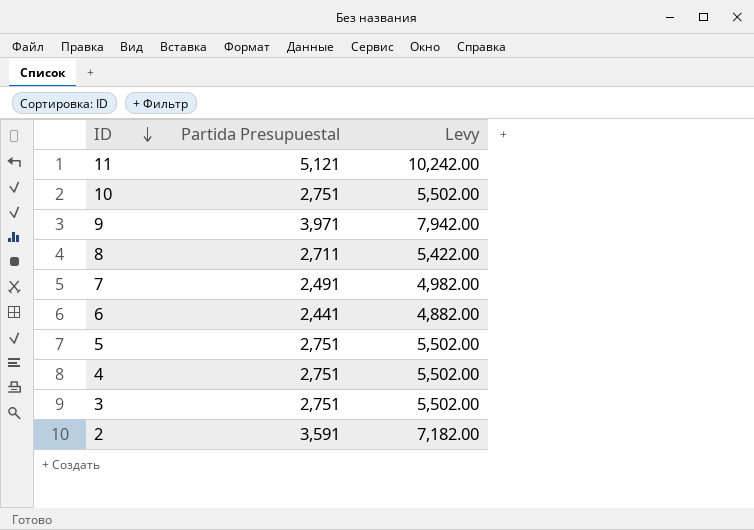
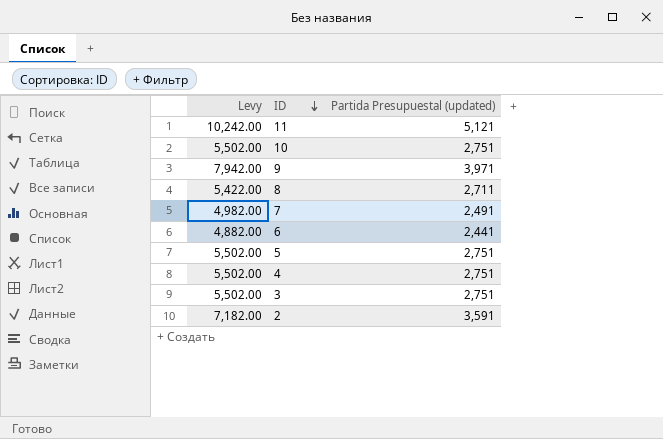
column Levy | position: 3 -> 1
column name: Partida Presupuestal -> Partida Presupuestal (updated)

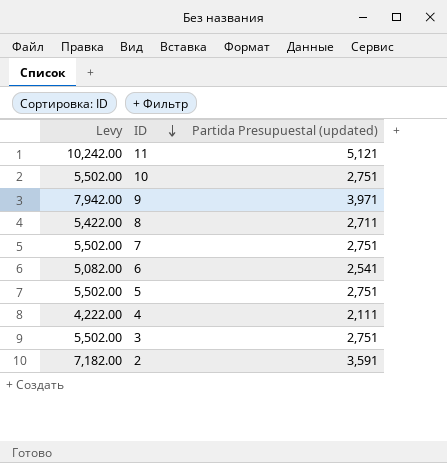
7 | Levy: 4,982.00 -> 5,502.00
7 | Partida Presupuestal (updated): 2,491 -> 2,751
6 | Levy: 4,882.00 -> 5,082.00
6 | Partida Presupuestal (updated): 2,441 -> 2,541
4 | Levy: 5,502.00 -> 4,222.00
4 | Partida Presupuestal (updated): 2,751 -> 2,111

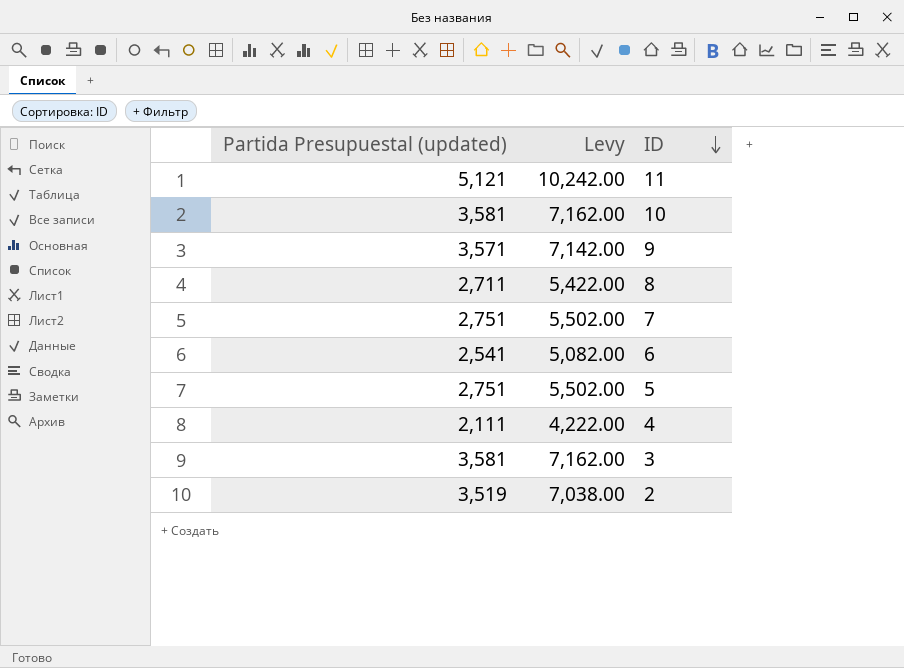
column Partida Presupuestal (updated) | position: 3 -> 1
10 | Partida Presupuestal (updated): 2,751 -> 3,581
10 | Levy: 5,502.00 -> 7,162.00
9 | Partida Presupuestal (updated): 3,971 -> 3,571
9 | Levy: 7,942.00 -> 7,142.00
3 | Partida Presupuestal (updated): 2,751 -> 3,581
3 | Levy: 5,502.00 -> 7,162.00
2 | Partida Presupuestal (updated): 3,591 -> 3,519
2 | Levy: 7,182.00 -> 7,038.00

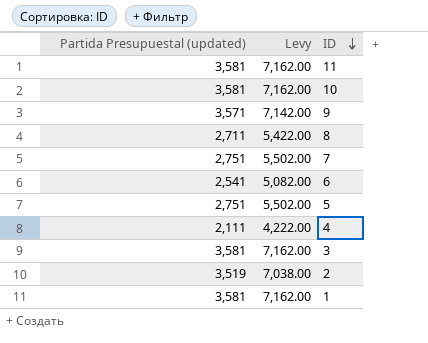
11 | Partida Presupuestal (updated): 5,121 -> 3,581
11 | Levy: 10,242.00 -> 7,162.00
row 1: none -> 3,581 | 7,162.00

